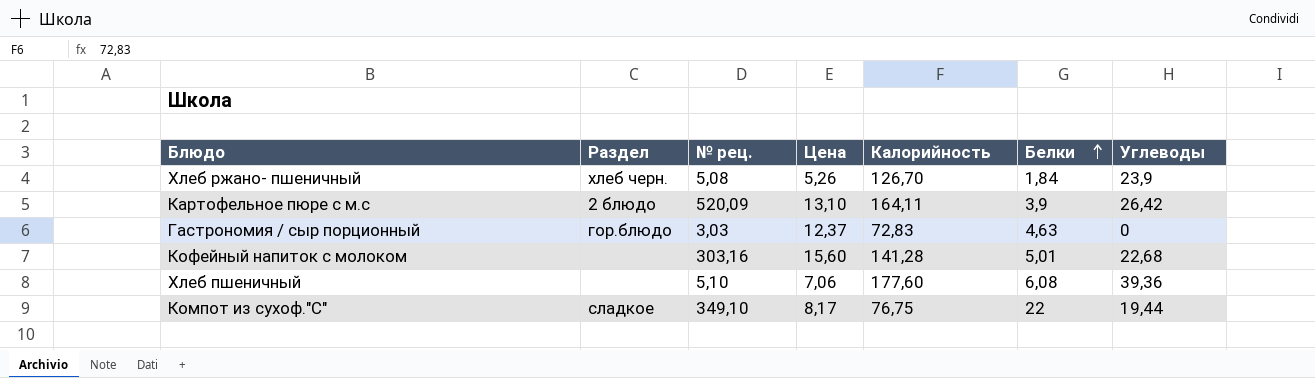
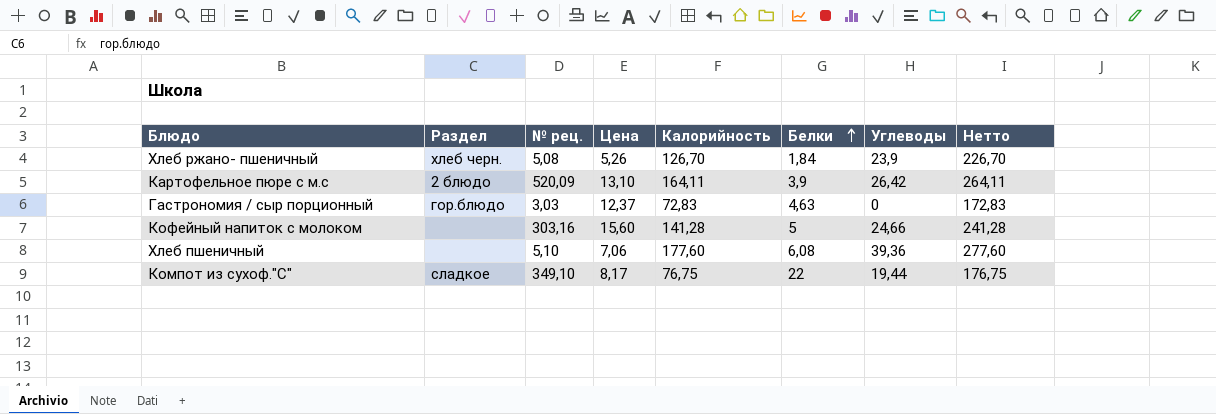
column Нетто | formula: none -> [Калорийность] + 100
Кофейный напиток с молоком | Белки: 5,01 -> 5
Кофейный напиток с молоком | Углеводы: 22,68 -> 24,66

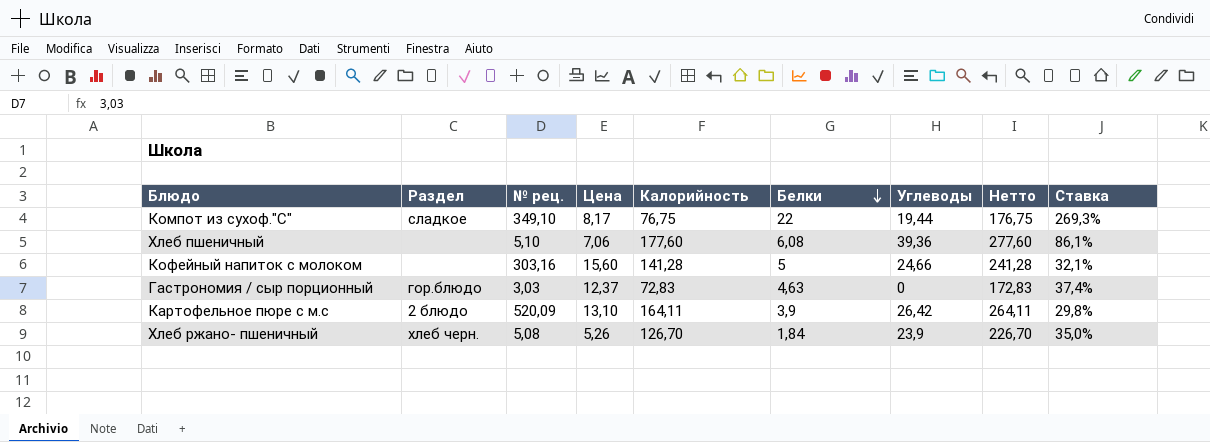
row order: Белки ascending -> Белки descending
column Ставка | formula: none -> [Белки] / [Цена]

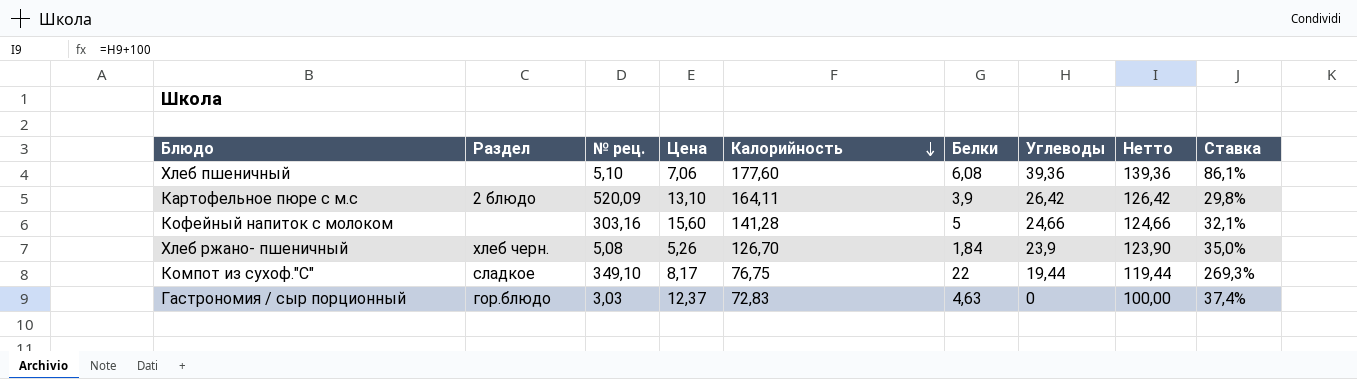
row order: Белки descending -> Калорийность descending
column Нетто | formula: [Калорийность] + 100 -> [Углеводы] + 100

